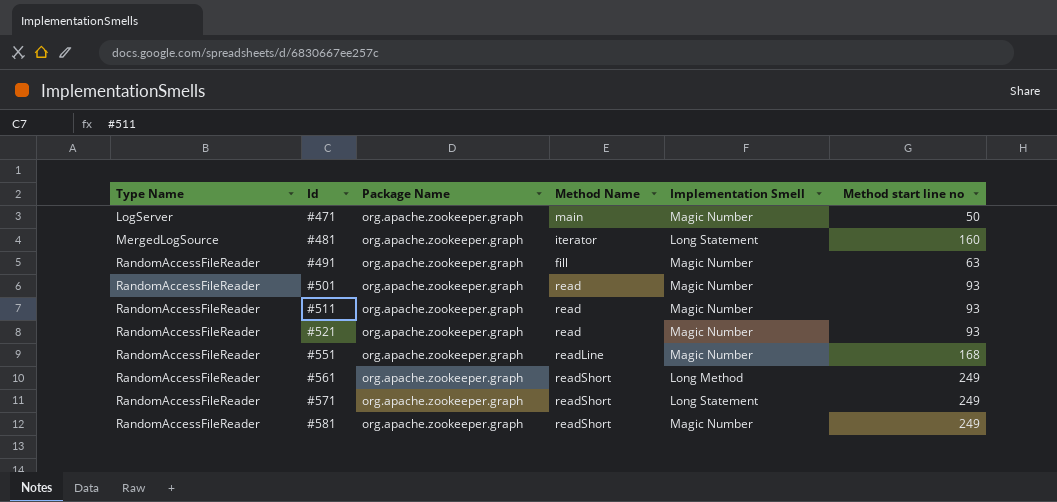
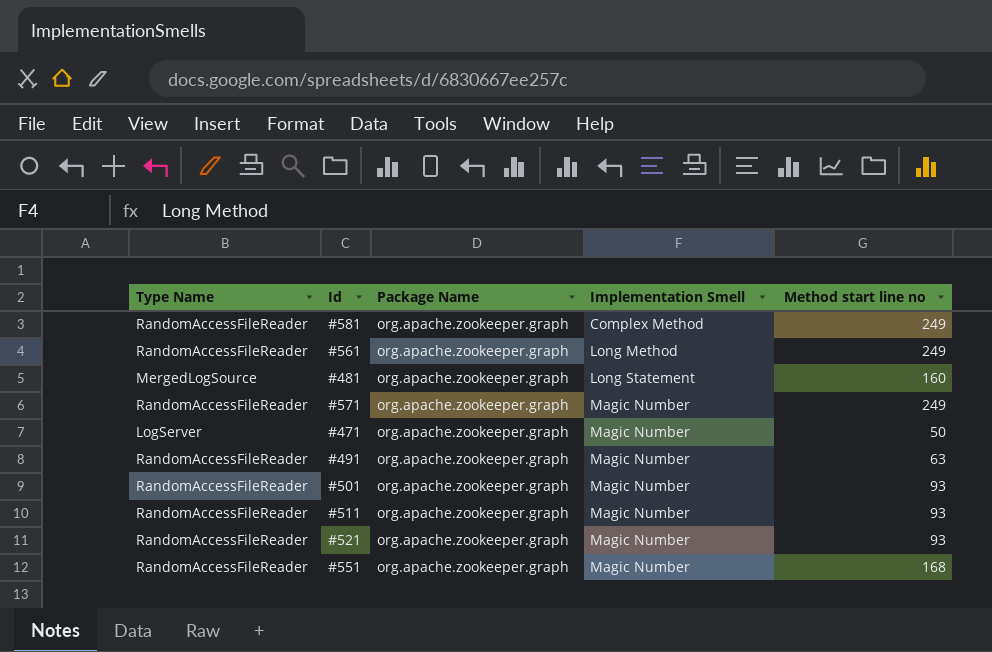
row order: Type Name ascending -> Implementation Smell ascending
column Method Name | position: 4 -> none
#581 | Implementation Smell: Magic Number -> Complex Method
#571 | Implementation Smell: Long Statement -> Magic Number

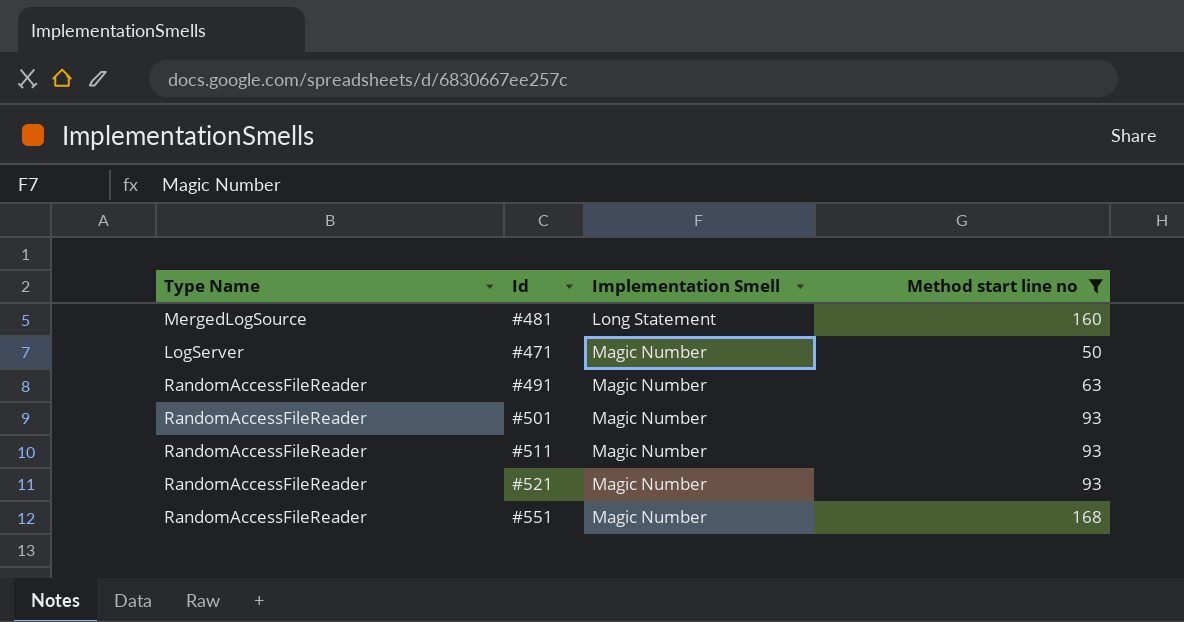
filter: none -> Method start line no != 249
column Package Name | position: 3 -> none

